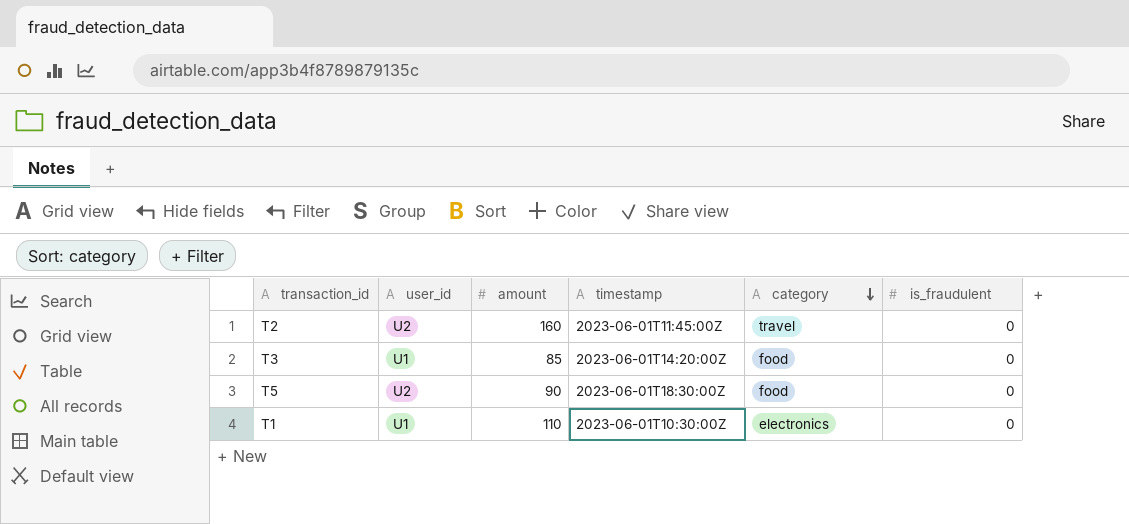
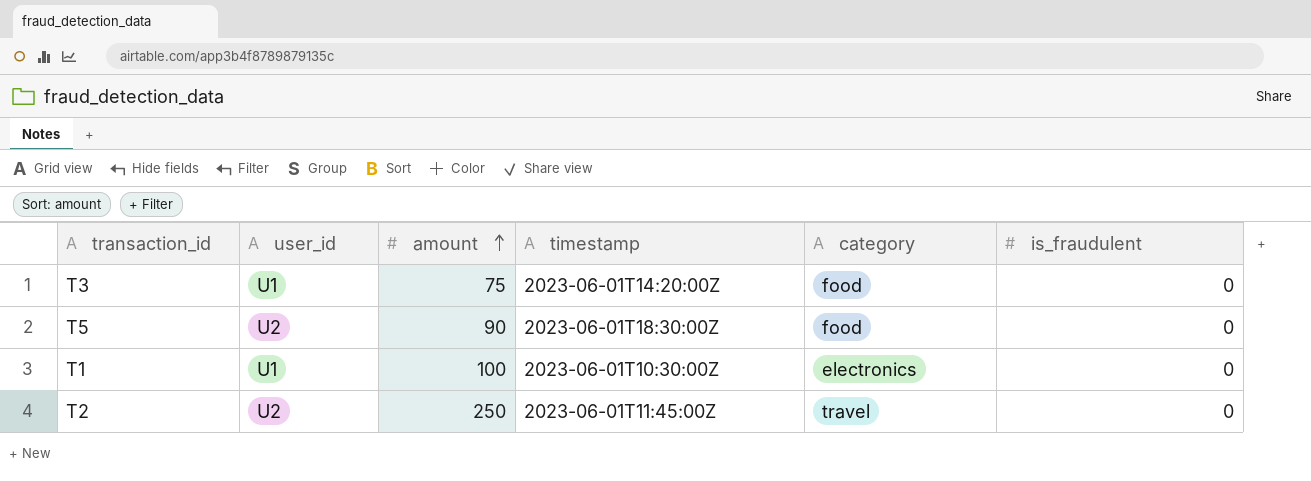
row order: category descending -> amount ascending
T3 | amount: 85 -> 75
T1 | amount: 110 -> 100
T2 | amount: 160 -> 250

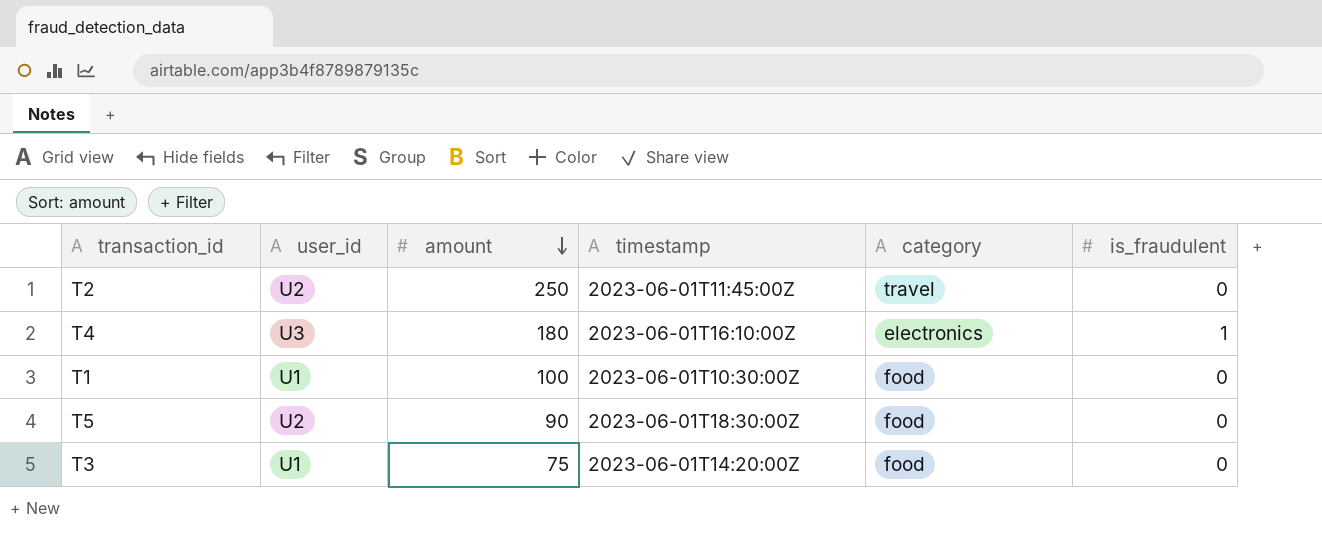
row order: amount ascending -> amount descending
row T4: none -> U3 | 180 | 2023-06-01T16:10:00Z | electronics | 1
T1 | category: electronics -> food

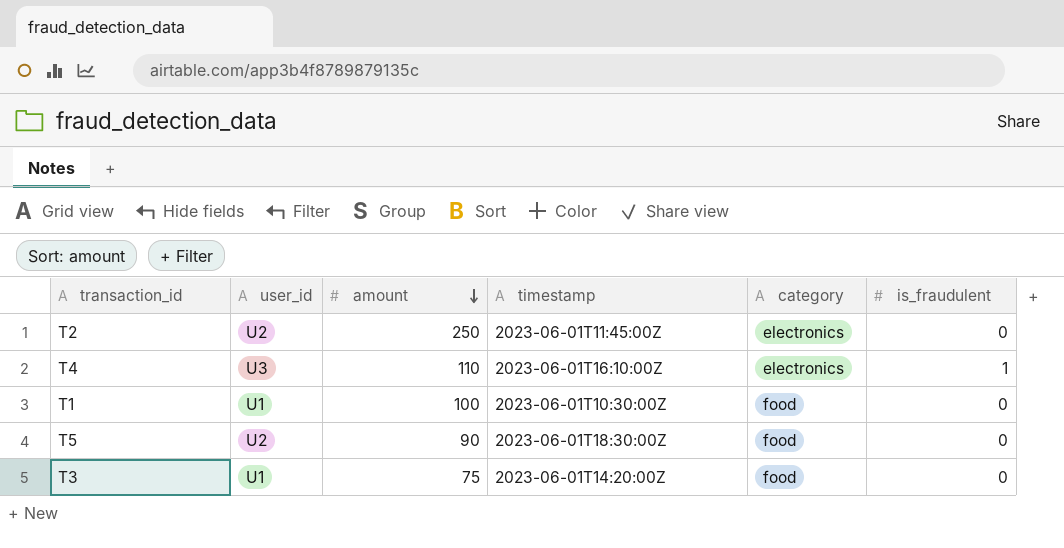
T2 | category: travel -> electronics
T4 | amount: 180 -> 110

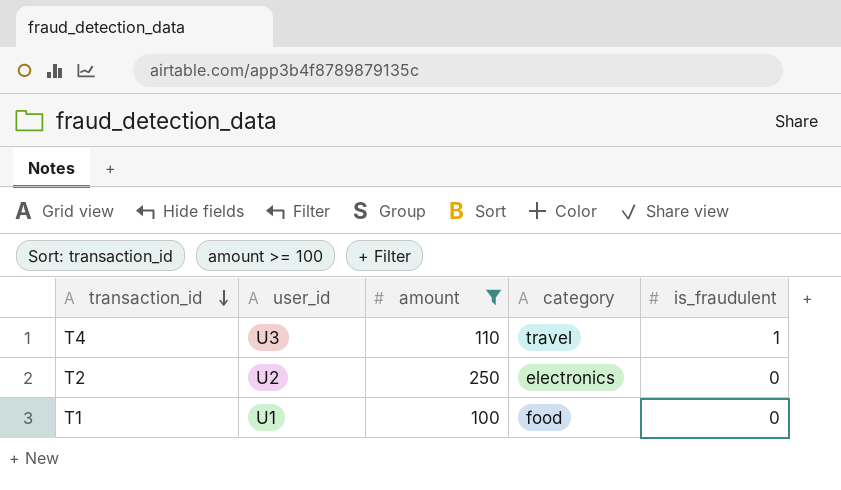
filter: none -> amount >= 100
row order: amount descending -> transaction_id descending
column timestamp | position: 4 -> none
T4 | category: electronics -> travel

